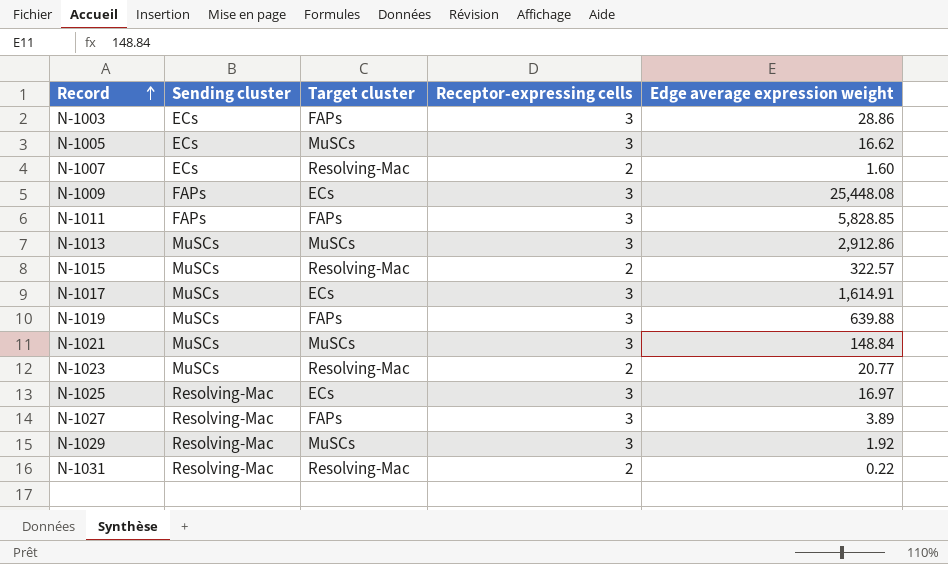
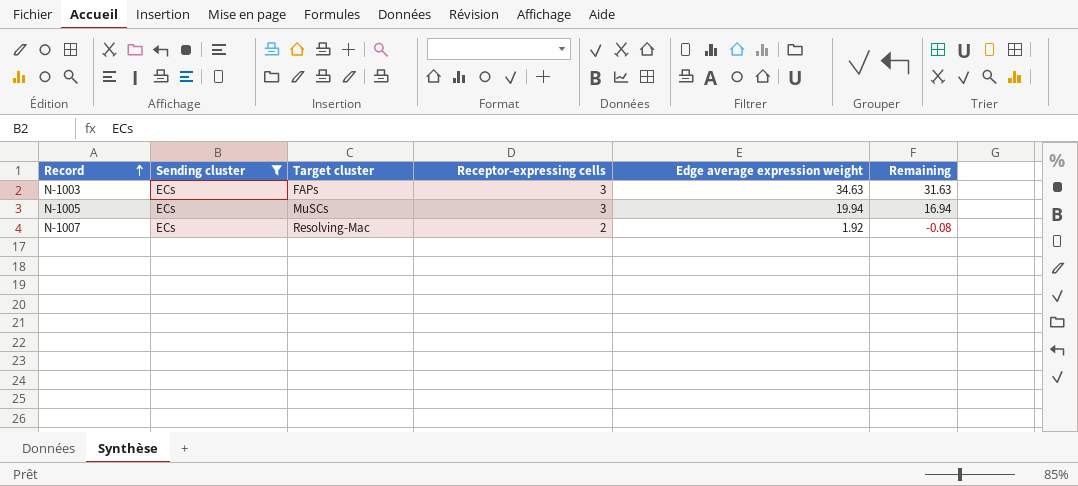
filter: none -> Sending cluster = ECs
column Remaining | formula: none -> [Edge average expression weight] - [Receptor-expressing cells]
N-1003 | Edge average expression weight: 28.86 -> 34.63
N-1005 | Edge average expression weight: 16.62 -> 19.94
N-1007 | Edge average expression weight: 1.60 -> 1.92

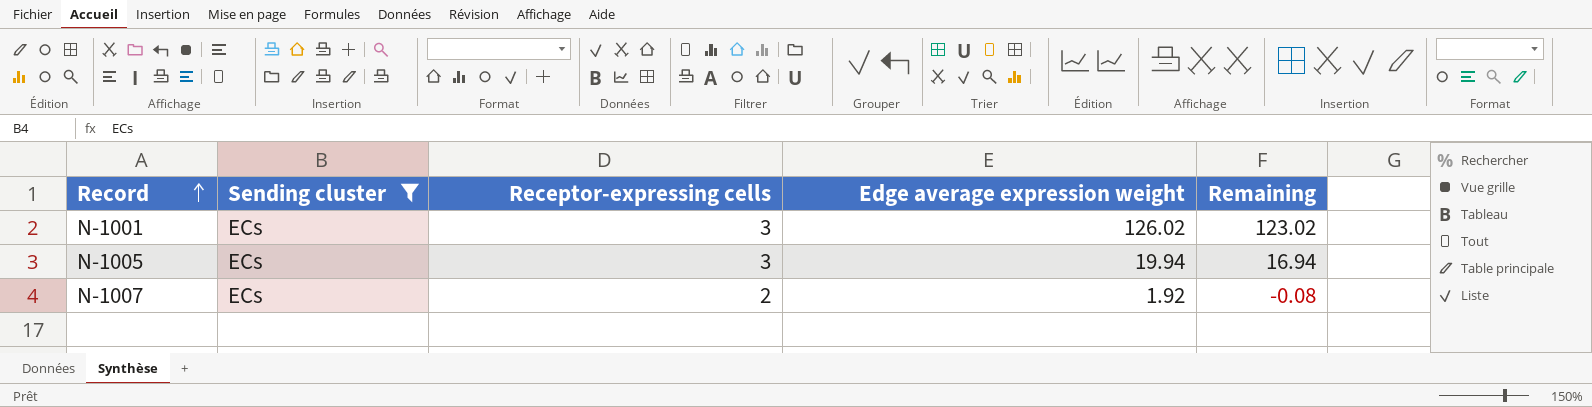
column Target cluster | position: 3 -> none
row N-1003: ECs | FAPs | 3 | 34.63 | 31.63 -> none
row N-1001: none -> ECs | 3 | 126.02 | 123.02

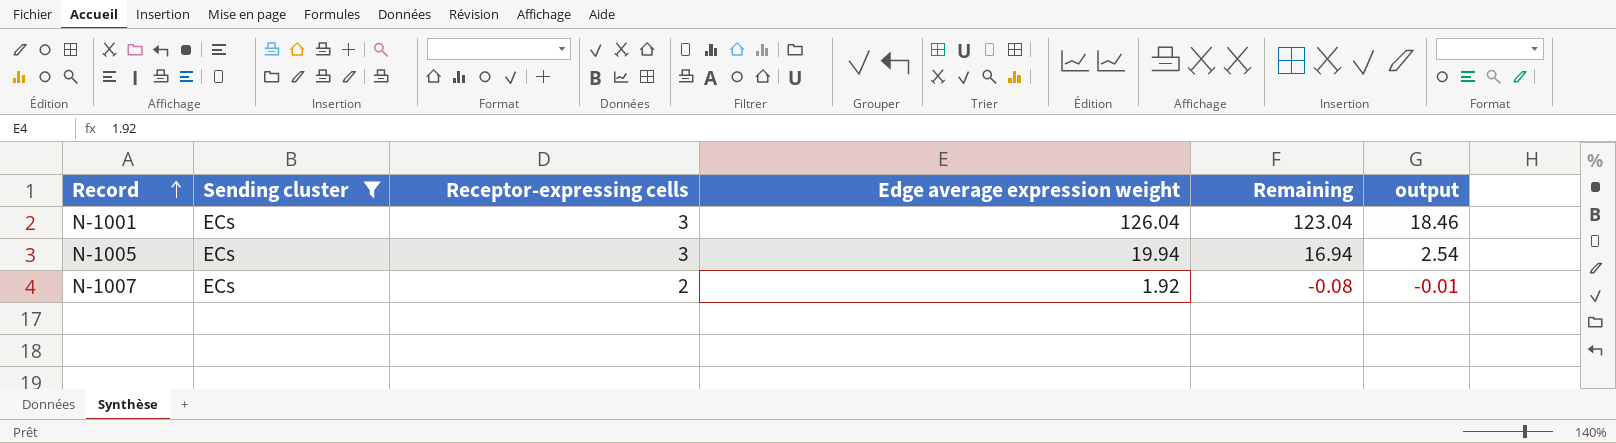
column output | formula: none -> [Remaining] * 0.15
N-1001 | Edge average expression weight: 126.02 -> 126.04
N-1001 | Remaining: 123.02 -> 123.04

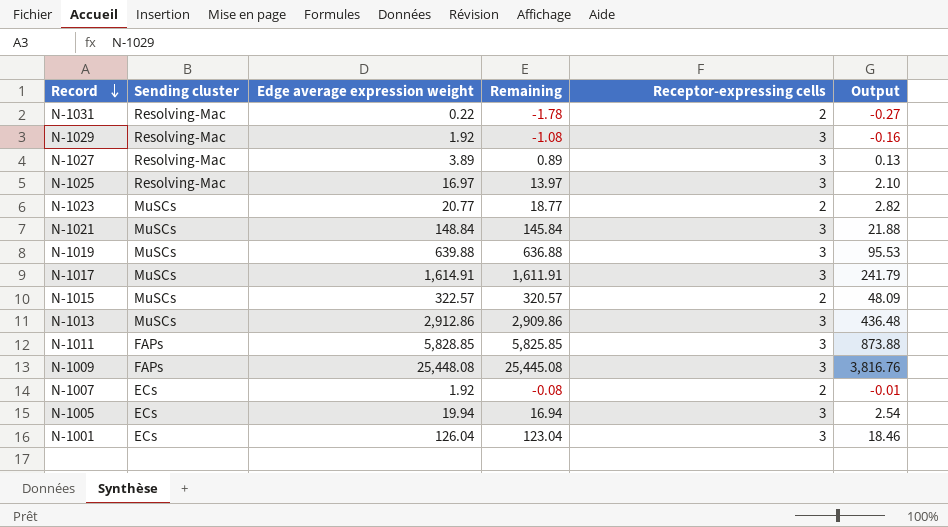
filter: Sending cluster = ECs -> none
row order: Record ascending -> Record descending
column Receptor-expressing cells | position: 3 -> 5
column name: output -> Output

